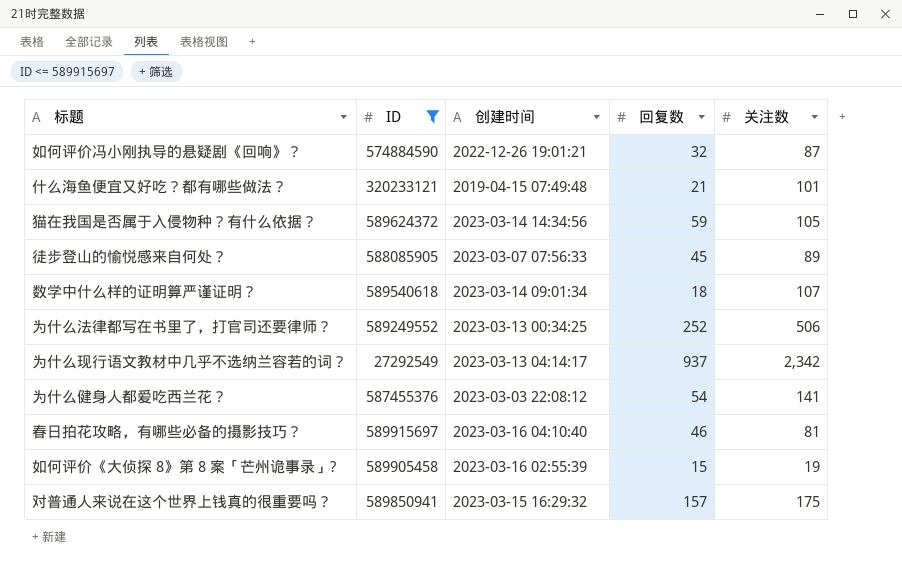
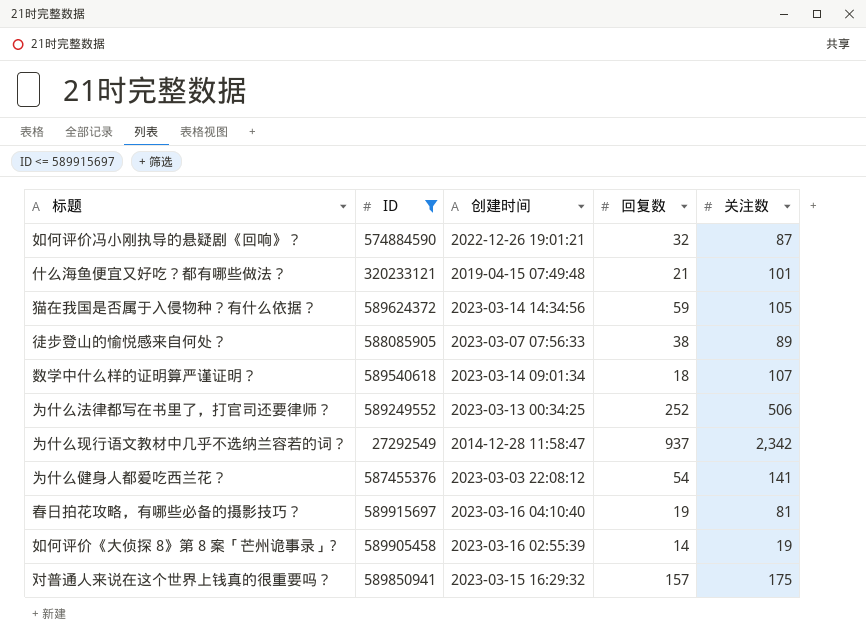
徒步登山的愉悦感来自何处？ | 回复数: 45 -> 38
为什么现行语文教材中几乎不选纳兰容若的词？ | 创建时间: 2023-03-13 04:14:17 -> 2014-12-28 11:58:47
春日拍花攻略，有哪些必备的摄影技巧？ | 回复数: 46 -> 19
如何评价《大侦探 8》第 8 案「芒州诡事录」? | 回复数: 15 -> 14

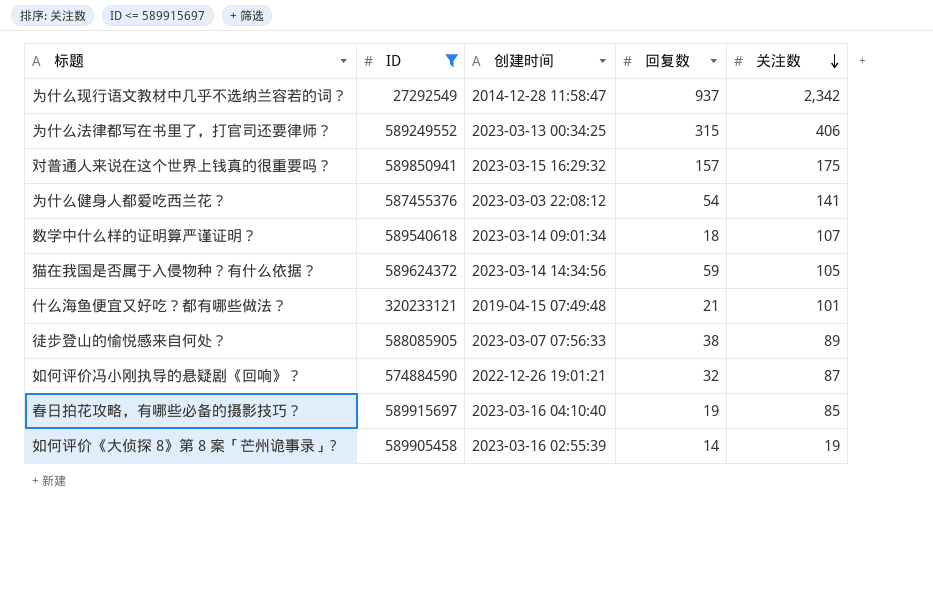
row order: none -> 关注数 descending
为什么法律都写在书里了，打官司还要律师？ | 回复数: 252 -> 315
为什么法律都写在书里了，打官司还要律师？ | 关注数: 506 -> 406
春日拍花攻略，有哪些必备的摄影技巧？ | 关注数: 81 -> 85

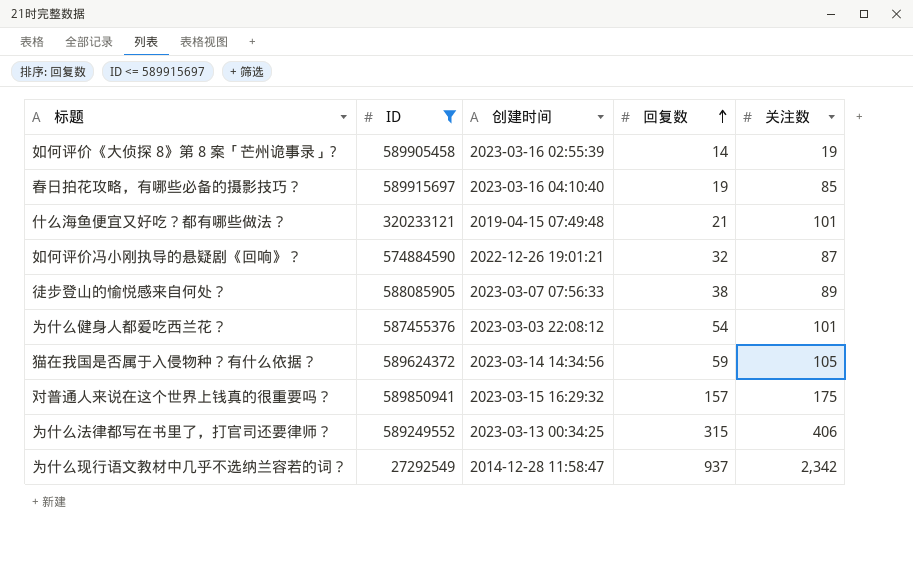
row order: 关注数 descending -> 回复数 ascending
row 数学中什么样的证明算严谨证明？: 589540618 | 2023-03-14 09:01:34 | 18 | 107 -> none
为什么健身人都爱吃西兰花？ | 关注数: 141 -> 101

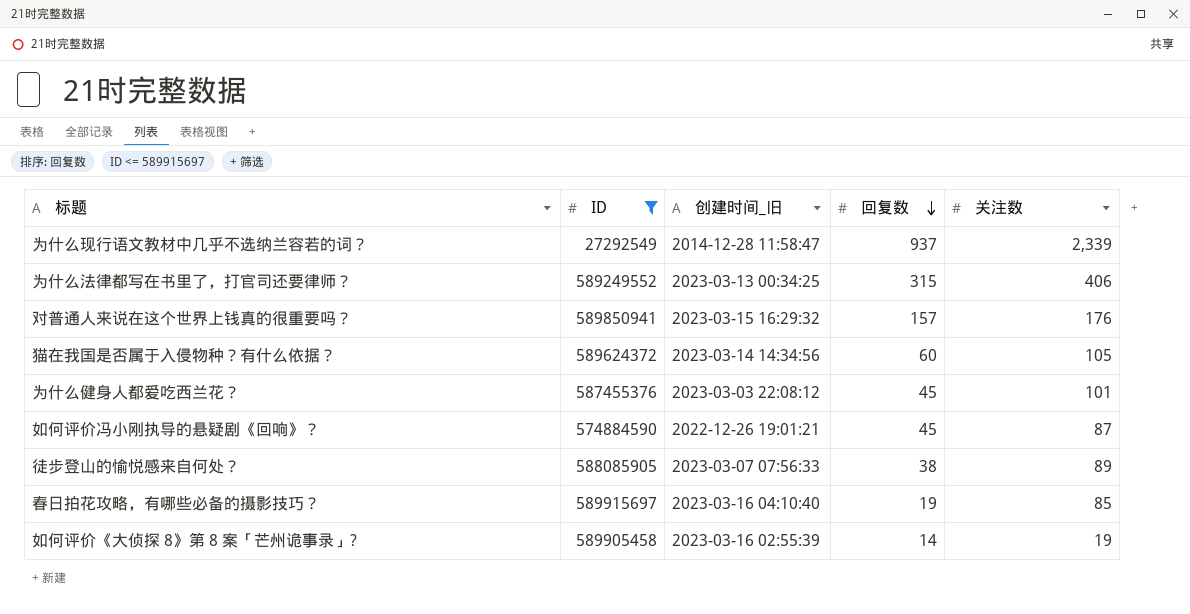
row order: 回复数 ascending -> 回复数 descending
column name: 创建时间 -> 创建时间_旧
row 什么海鱼便宜又好吃？都有哪些做法？: 320233121 | 2019-04-15 07:49:48 | 21 | 101 -> none
为什么现行语文教材中几乎不选纳兰容若的词？ | 关注数: 2,342 -> 2,339
对普通人来说在这个世界上钱真的很重要吗？ | 关注数: 175 -> 176
猫在我国是否属于入侵物种？有什么依据？ | 回复数: 59 -> 60
为什么健身人都爱吃西兰花？ | 回复数: 54 -> 45
如何评价冯小刚执导的悬疑剧《回响》？ | 回复数: 32 -> 45

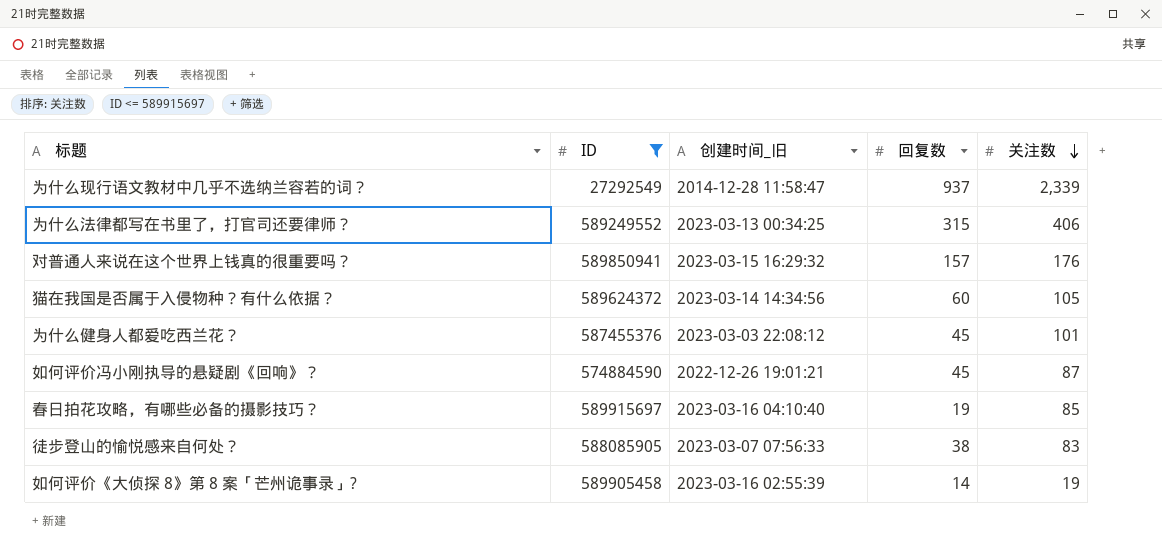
row order: 回复数 descending -> 关注数 descending
徒步登山的愉悦感来自何处？ | 关注数: 89 -> 83

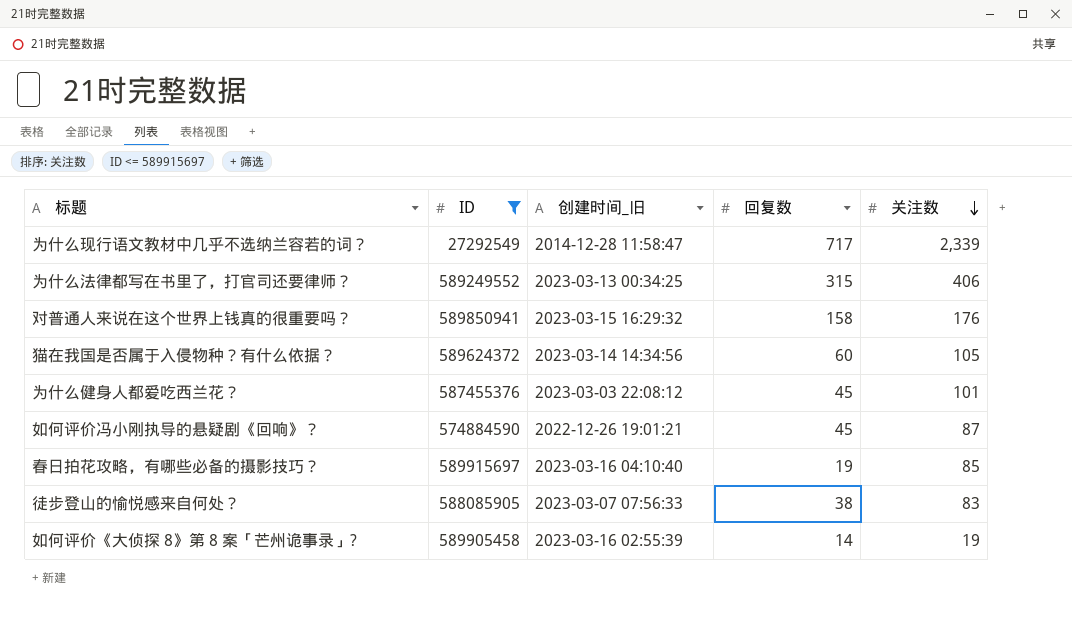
为什么现行语文教材中几乎不选纳兰容若的词？ | 回复数: 937 -> 717
对普通人来说在这个世界上钱真的很重要吗？ | 回复数: 157 -> 158

